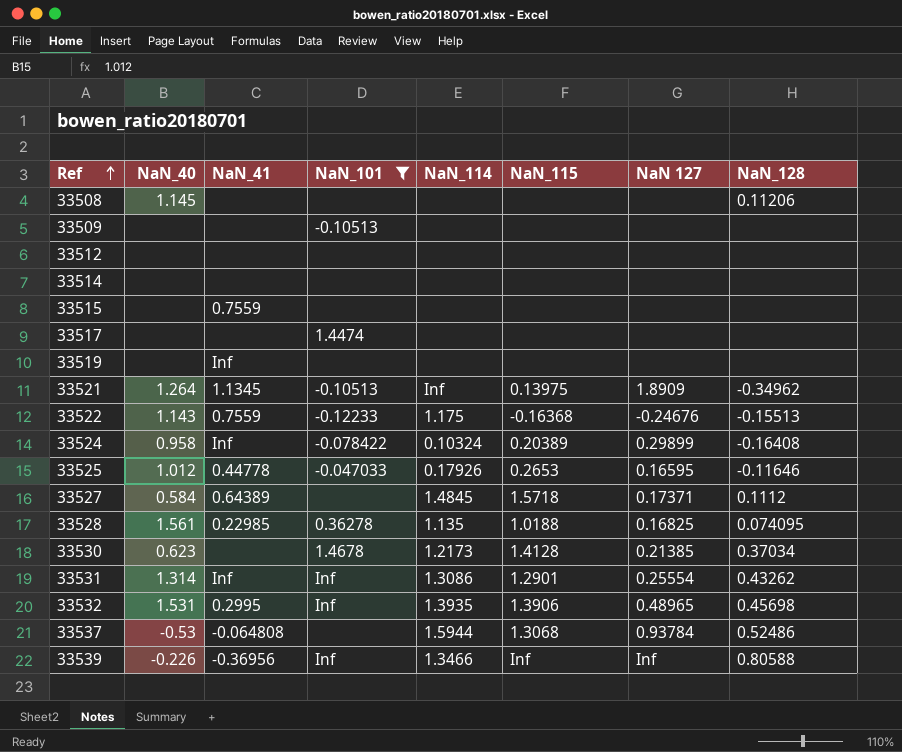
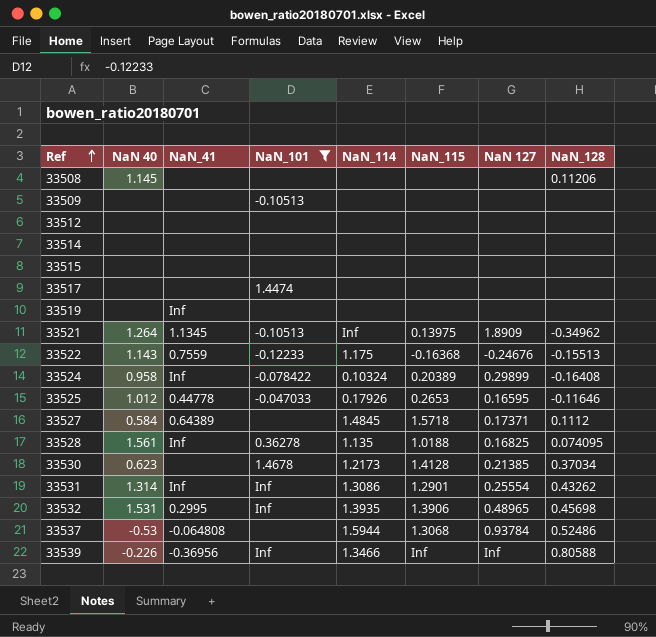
column name: NaN_40 -> NaN 40
33515 | NaN_41: 0.7559 -> none
33528 | NaN_41: 0.22985 -> Inf

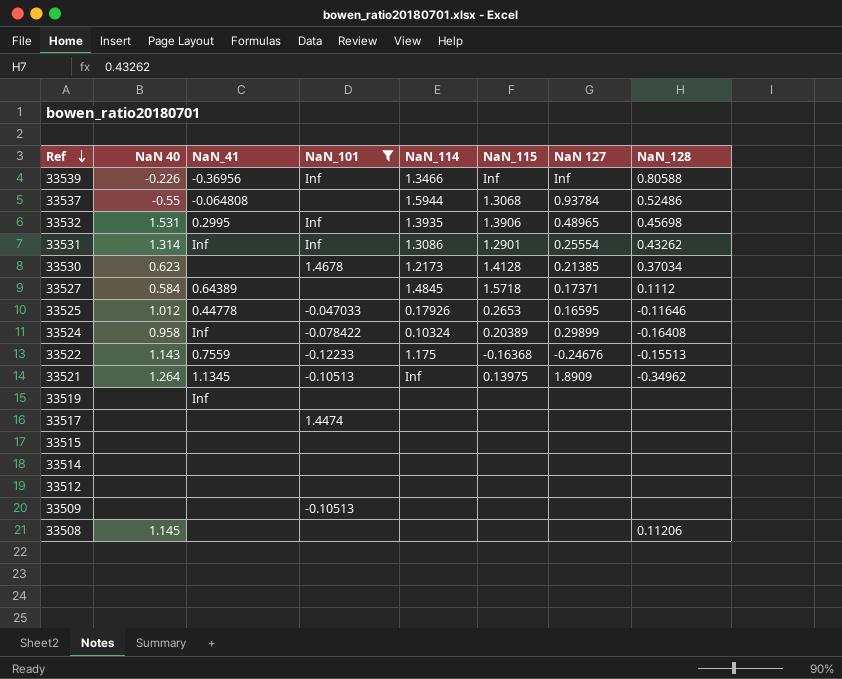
row order: Ref ascending -> Ref descending
row 33528: 1.561 | Inf | 0.36278 | 1.135 | 1.0188 | 0.16825 | 0.074095 -> none
33537 | NaN 40: -0.53 -> -0.55

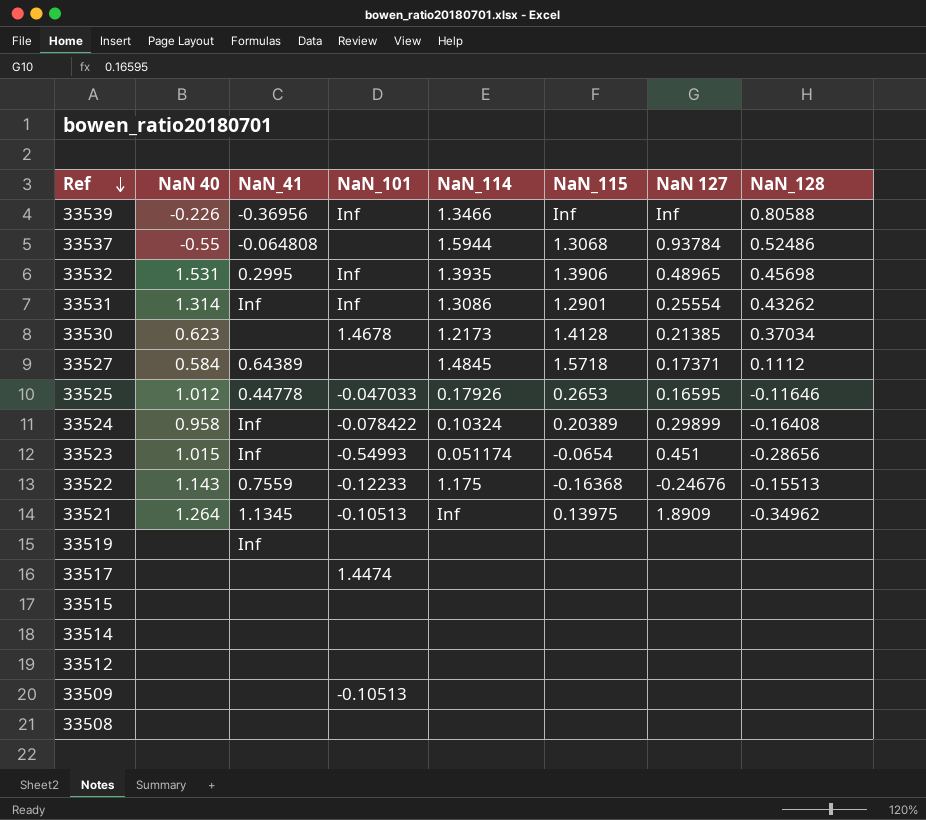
filter: NaN_101 != -0.54993 -> none
33508 | NaN 40: 1.145 -> none
33508 | NaN_128: 0.11206 -> none

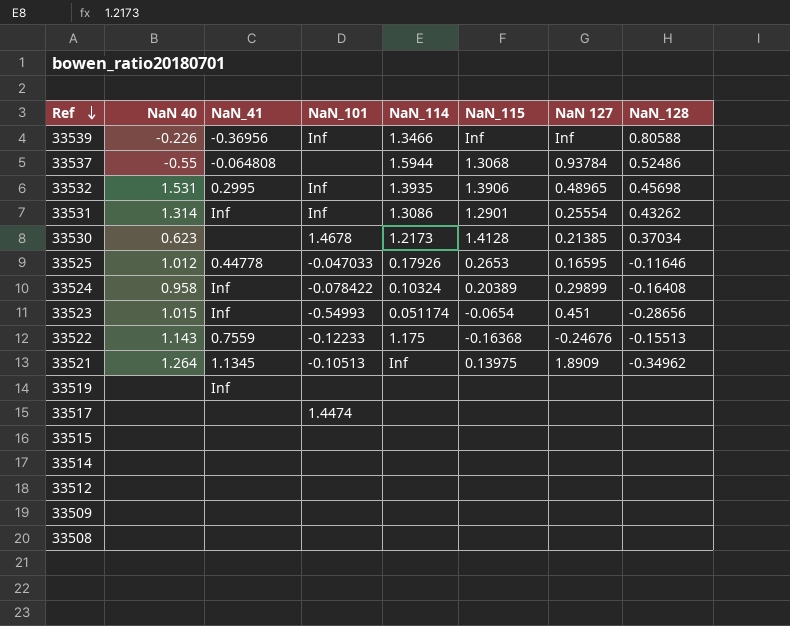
row 33527: 0.584 | 0.64389 | none | 1.4845 | 1.5718 | 0.17371 | 0.1112 -> none
33509 | NaN_101: -0.10513 -> none

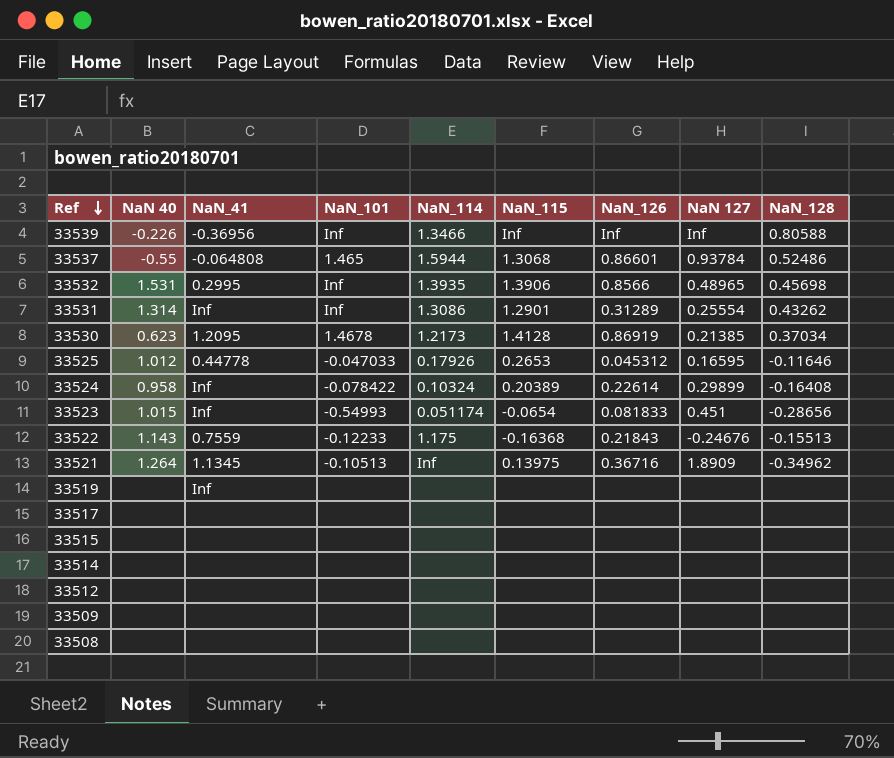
column NaN_126 | position: none -> 7
33537 | NaN_101: none -> 1.465
33530 | NaN_41: none -> 1.2095
33517 | NaN_101: 1.4474 -> none

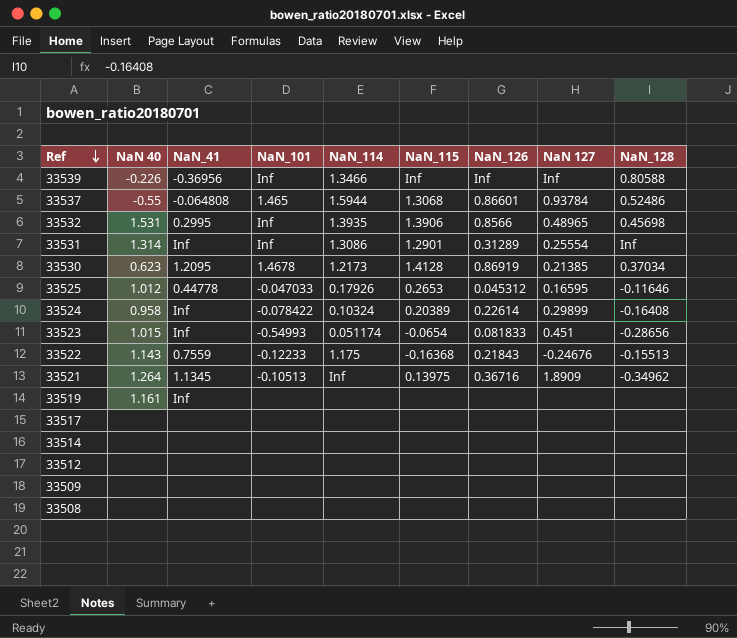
row 33515: none | none | none | none | none | none | none | none -> none
33531 | NaN_128: 0.43262 -> Inf
33519 | NaN 40: none -> 1.161

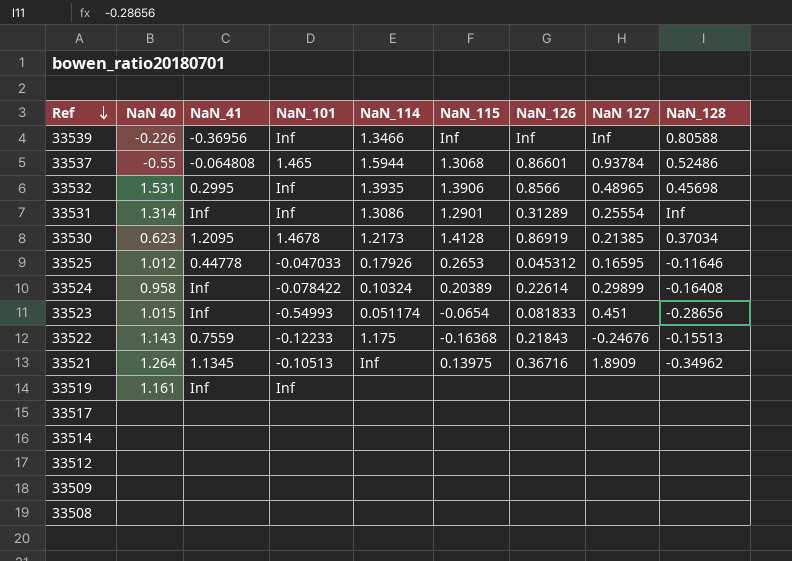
33519 | NaN_101: none -> Inf

